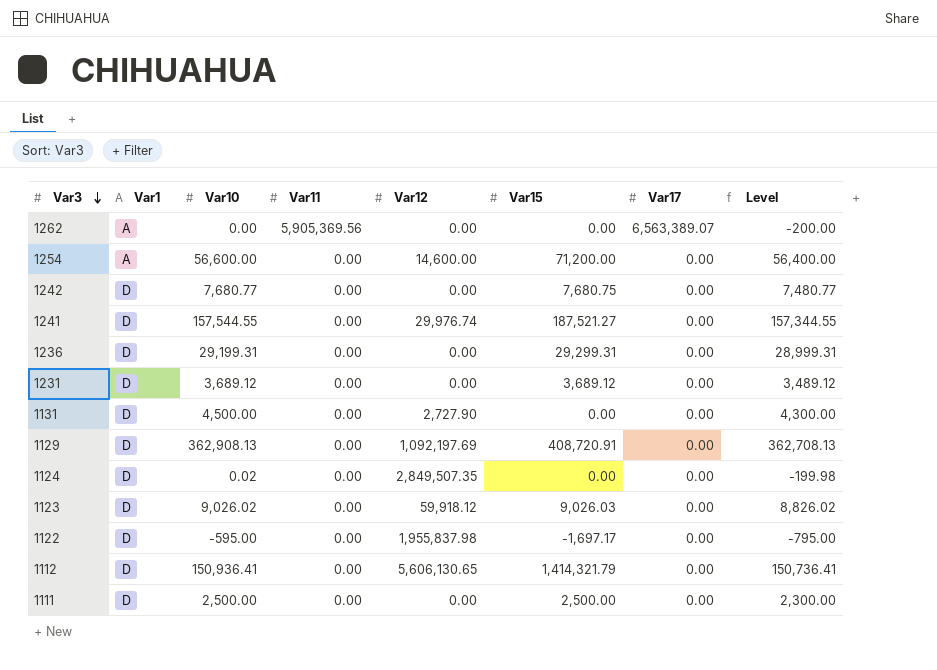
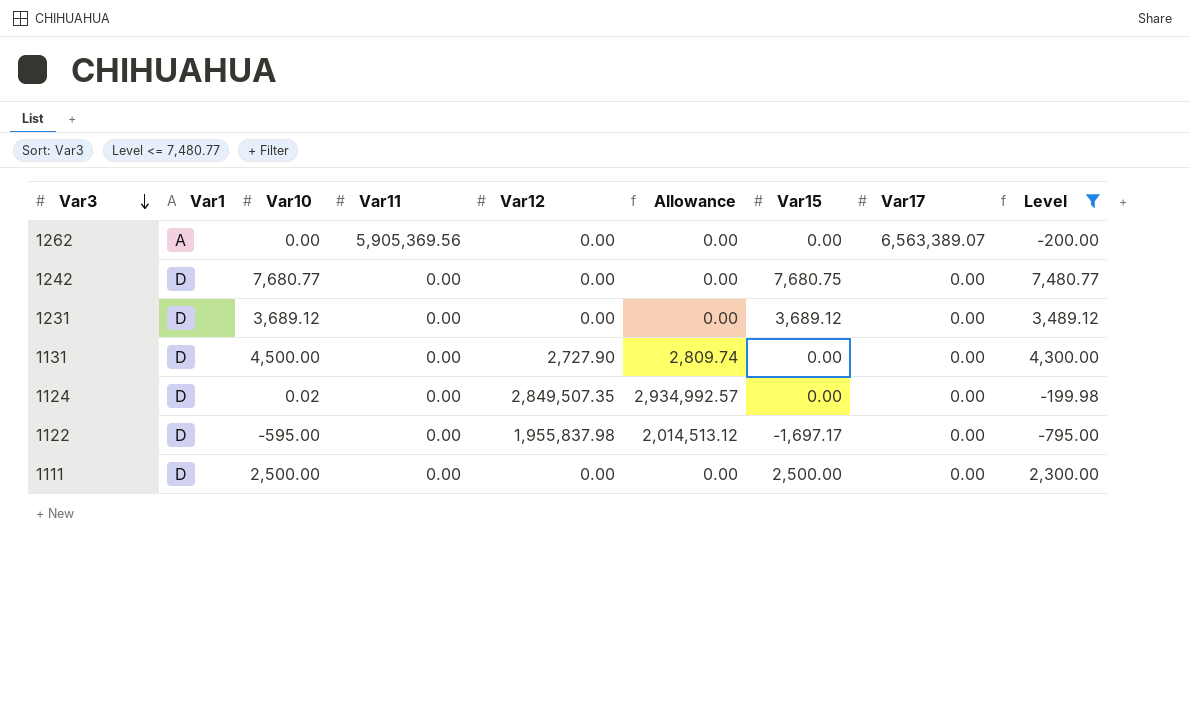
filter: none -> Level <= 7,480.77
column Allowance | formula: none -> [Var12] * 1.03

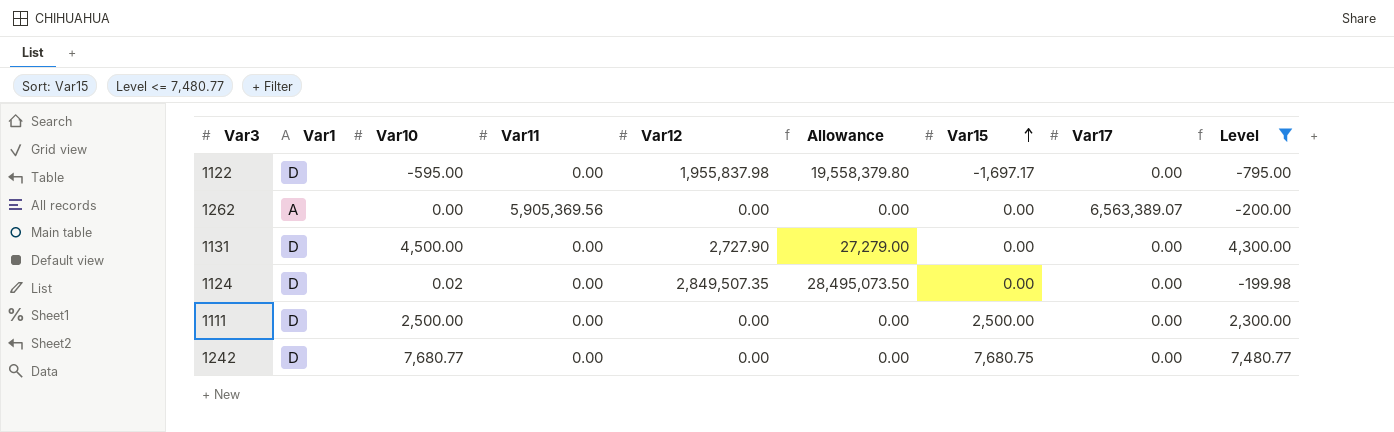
row order: Var3 descending -> Var15 ascending
column Allowance | formula: [Var12] * 1.03 -> [Var12] * 10
row 1231: D | 3,689.12 | 0.00 | 0.00 | 0.00 | 3,689.12 | 0.00 | 3,489.12 -> none

